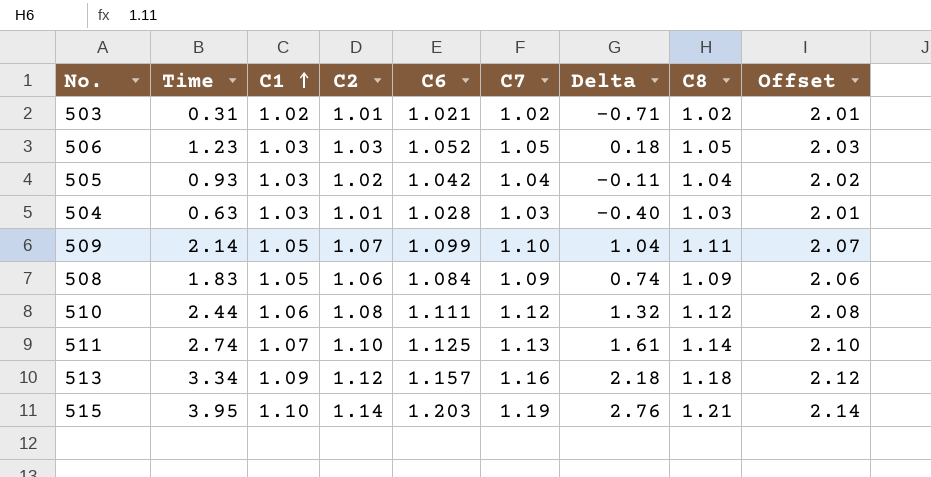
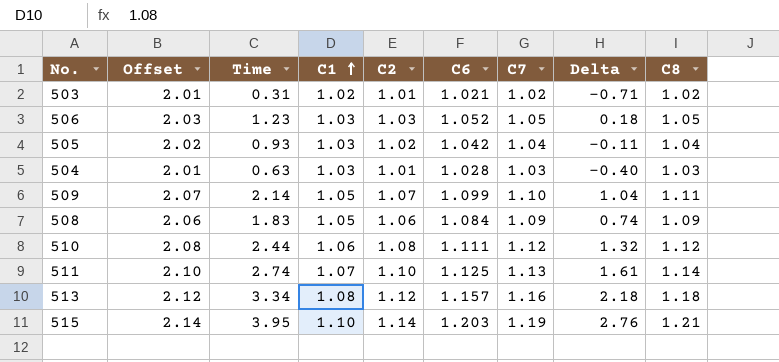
column Offset | position: 9 -> 2
513 | C1: 1.09 -> 1.08

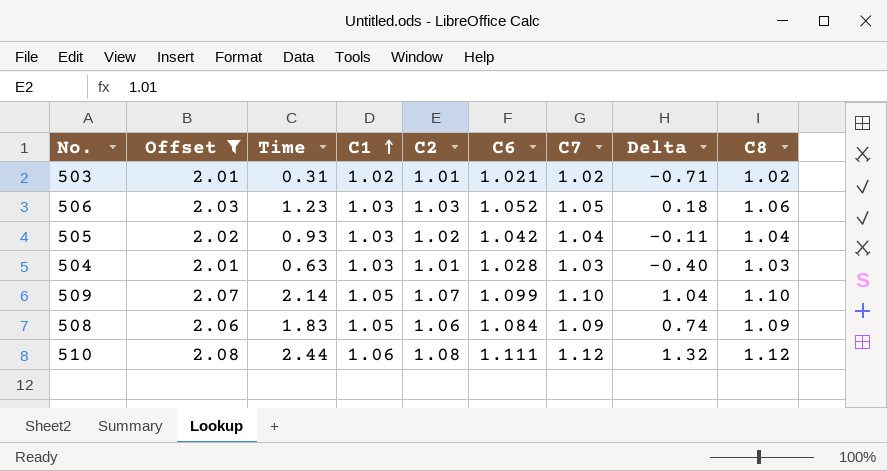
filter: none -> Offset <= 2.08
506 | C8: 1.05 -> 1.06
509 | C8: 1.11 -> 1.10

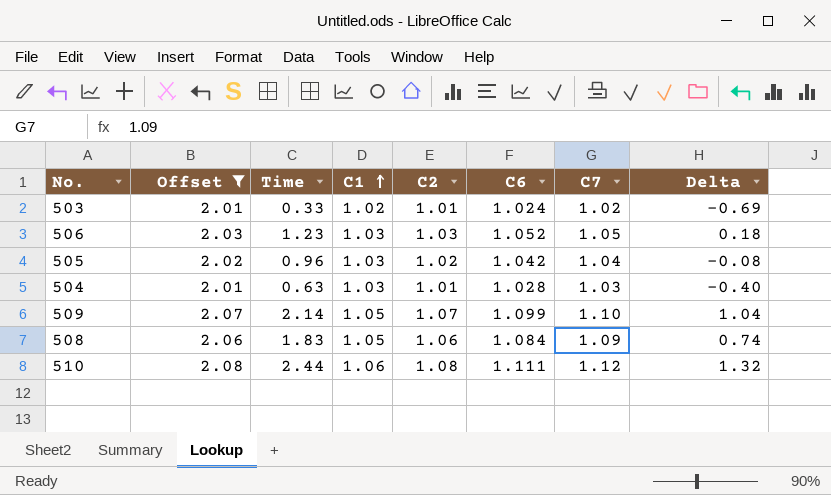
column C8 | position: 9 -> none
503 | Time: 0.31 -> 0.33
503 | C6: 1.021 -> 1.024
503 | Delta: -0.71 -> -0.69
505 | Time: 0.93 -> 0.96
505 | Delta: -0.11 -> -0.08

